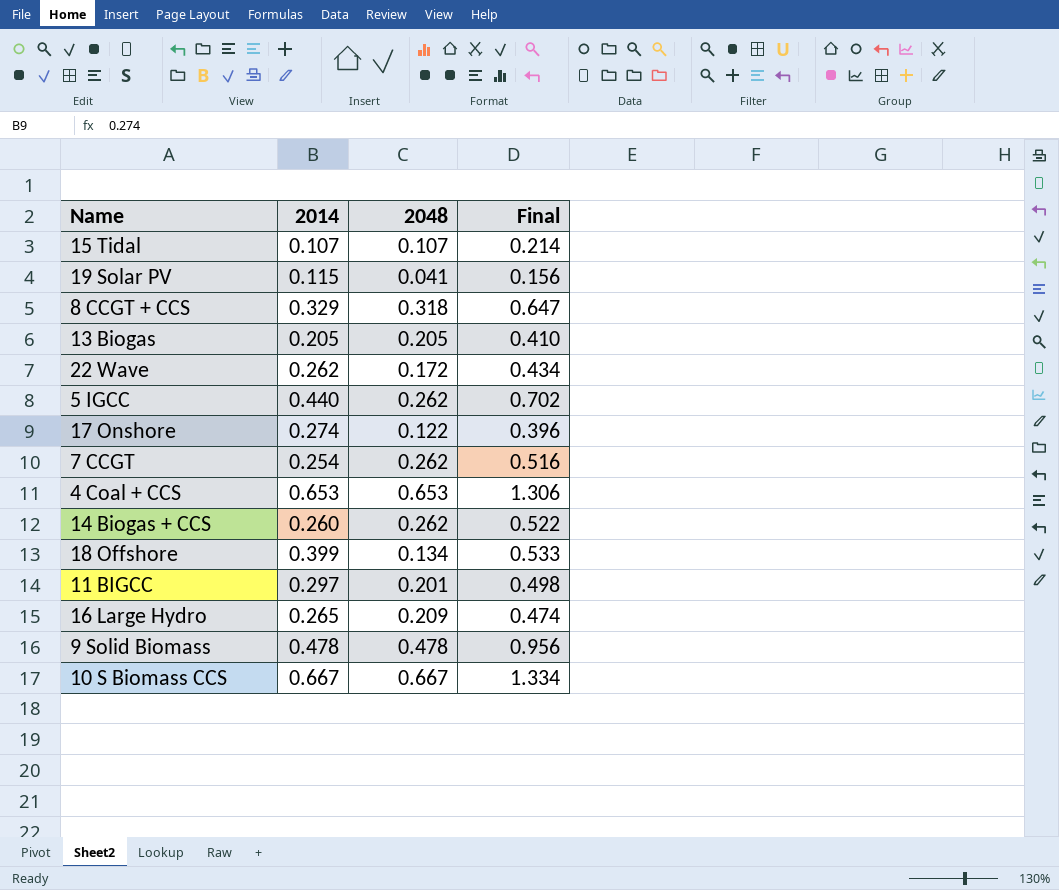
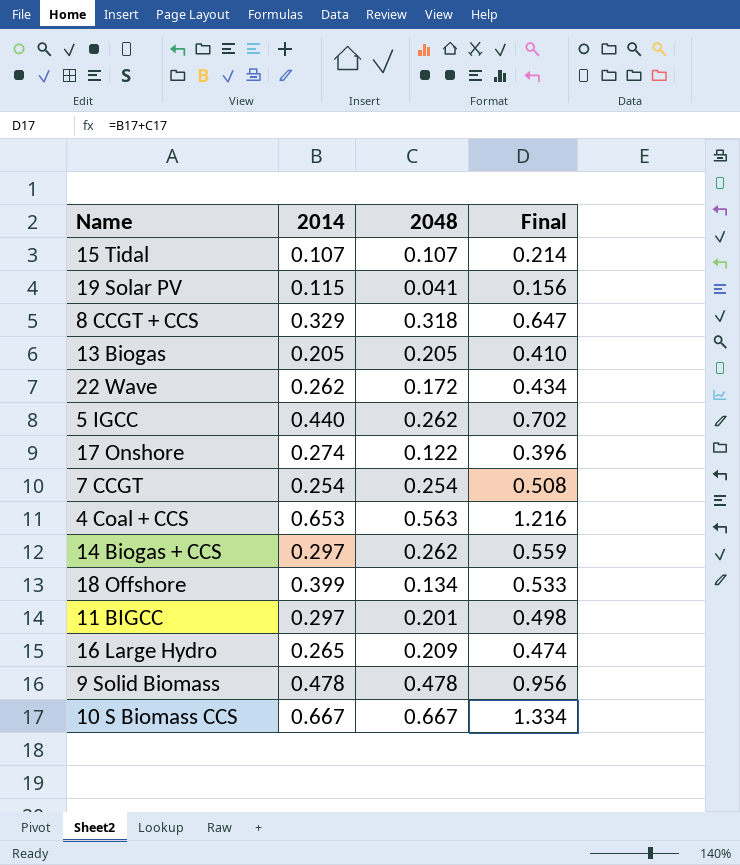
7 CCGT | 2048: 0.262 -> 0.254
7 CCGT | Final: 0.516 -> 0.508
4 Coal + CCS | 2048: 0.653 -> 0.563
4 Coal + CCS | Final: 1.306 -> 1.216
14 Biogas + CCS | 2014: 0.260 -> 0.297
14 Biogas + CCS | Final: 0.522 -> 0.559

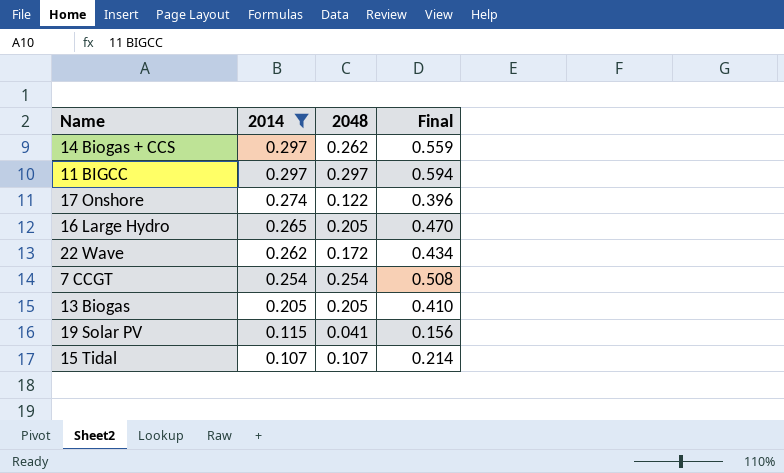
filter: none -> 2014 <= 0.297
row order: none -> 2014 descending
11 BIGCC | 2048: 0.201 -> 0.297
11 BIGCC | Final: 0.498 -> 0.594
16 Large Hydro | 2048: 0.209 -> 0.205
16 Large Hydro | Final: 0.474 -> 0.470

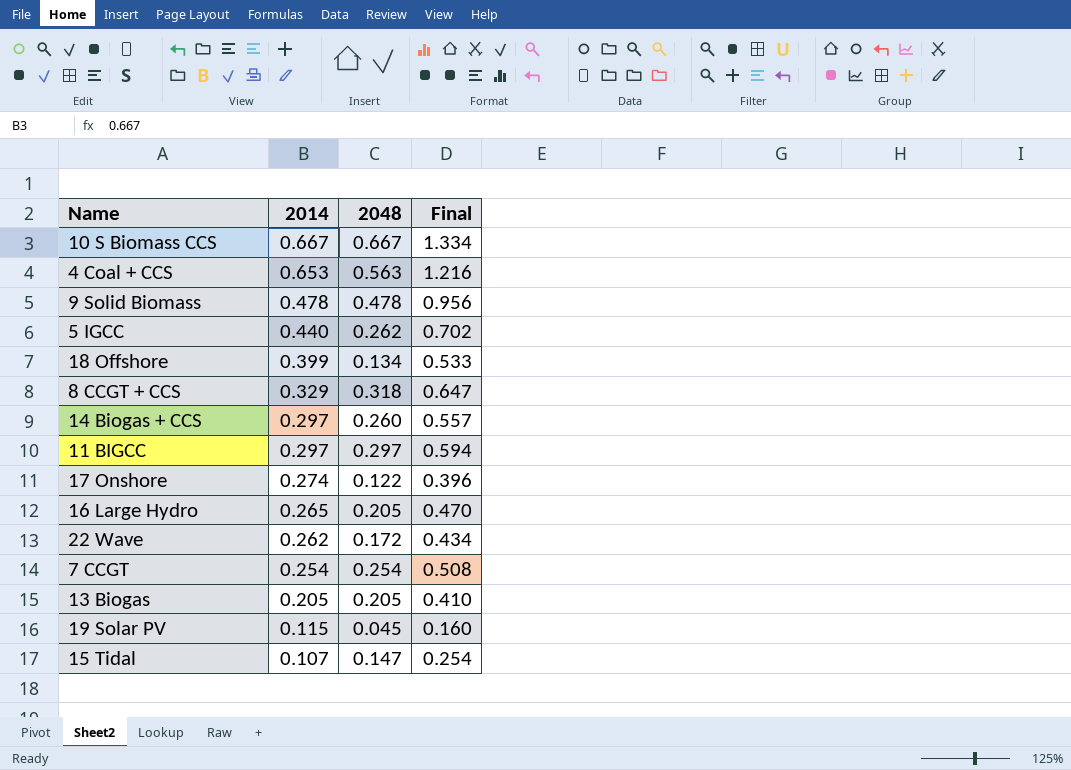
filter: 2014 <= 0.297 -> none
14 Biogas + CCS | 2048: 0.262 -> 0.260
14 Biogas + CCS | Final: 0.559 -> 0.557
19 Solar PV | 2048: 0.041 -> 0.045
19 Solar PV | Final: 0.156 -> 0.160
15 Tidal | 2048: 0.107 -> 0.147
15 Tidal | Final: 0.214 -> 0.254

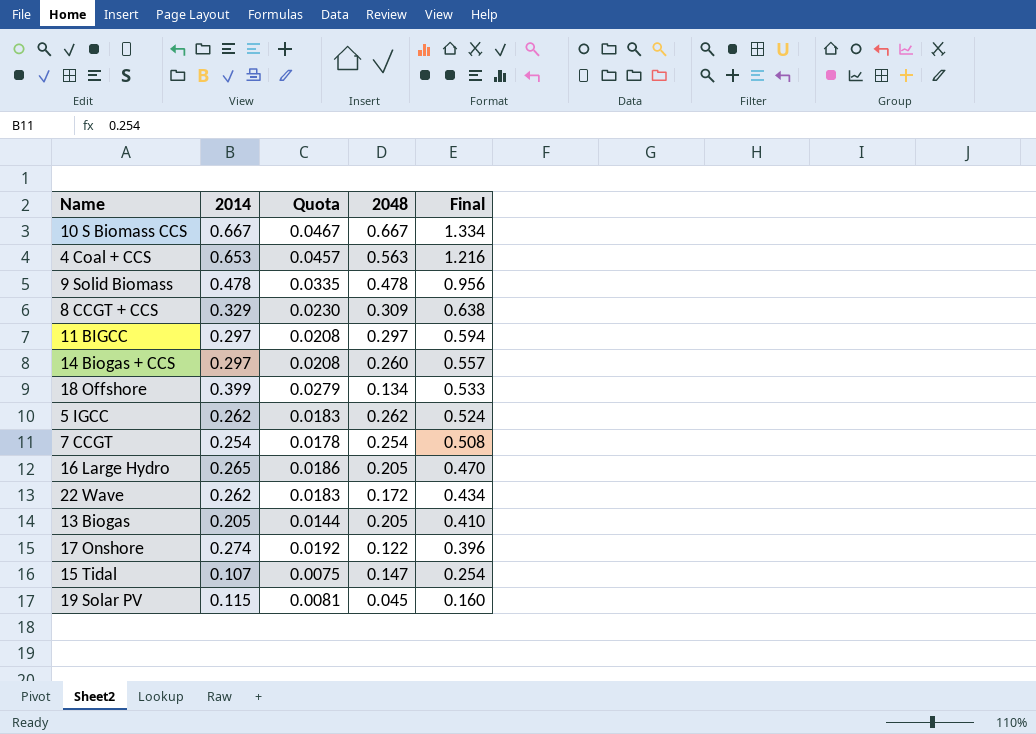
row order: 2014 descending -> Final descending
column Quota | formula: none -> [2014] * 0.07
8 CCGT + CCS | 2048: 0.318 -> 0.309
8 CCGT + CCS | Final: 0.647 -> 0.638
5 IGCC | 2014: 0.440 -> 0.262
5 IGCC | Final: 0.702 -> 0.524

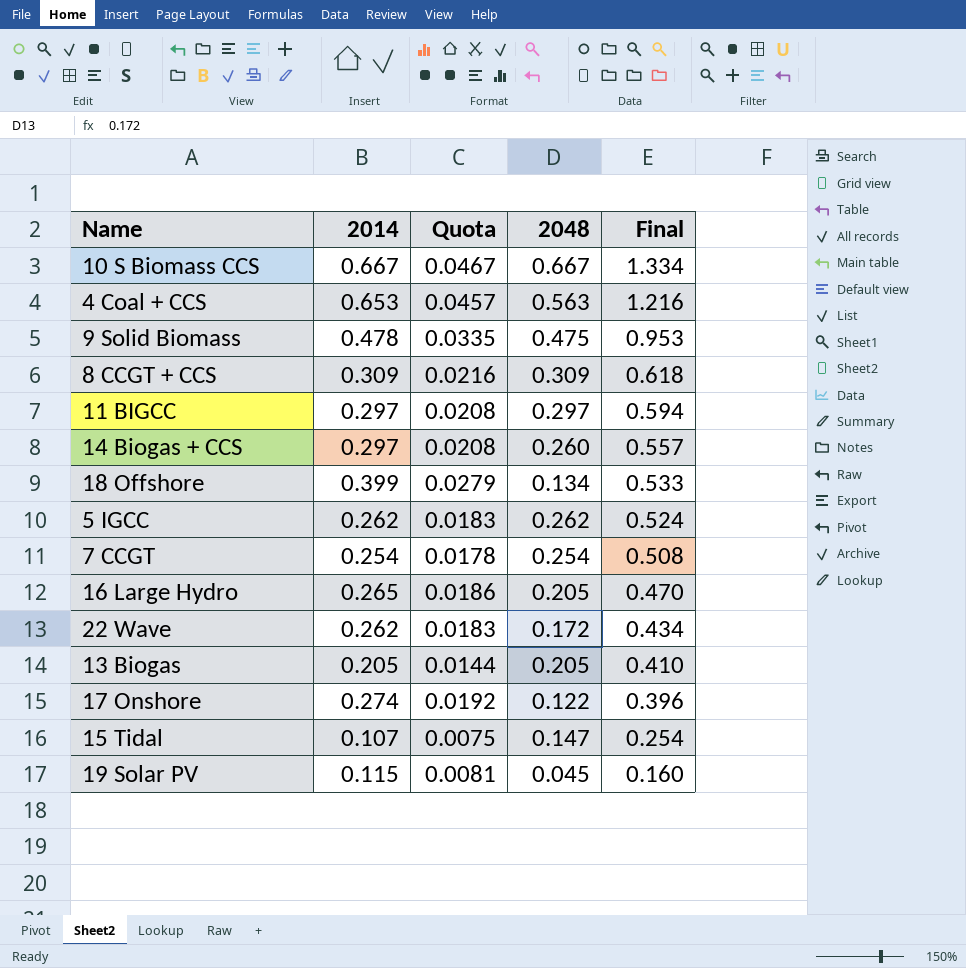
9 Solid Biomass | 2048: 0.478 -> 0.475
9 Solid Biomass | Final: 0.956 -> 0.953
8 CCGT + CCS | 2014: 0.329 -> 0.309
8 CCGT + CCS | Quota: 0.0230 -> 0.0216
8 CCGT + CCS | Final: 0.638 -> 0.618

